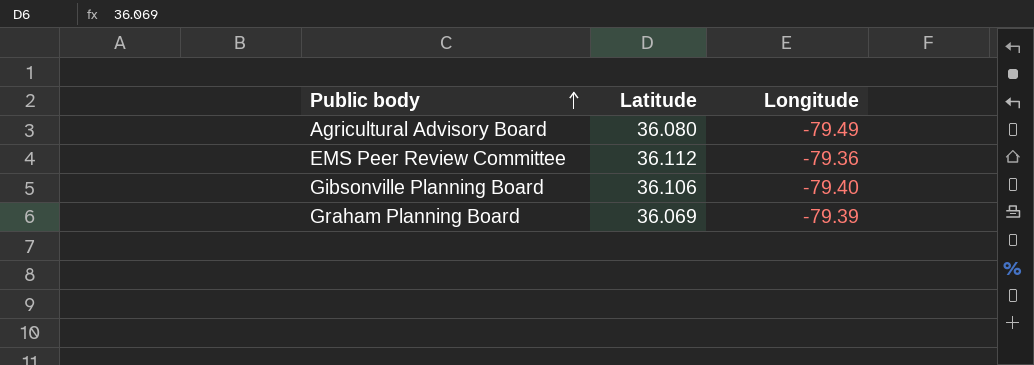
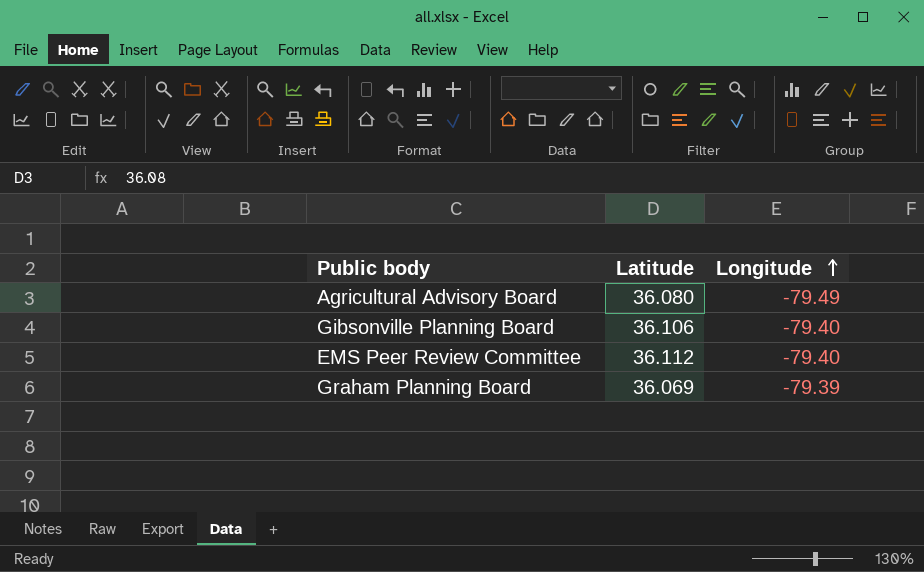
row order: Public body ascending -> Longitude ascending
EMS Peer Review Committee | Longitude: -79.36 -> -79.40

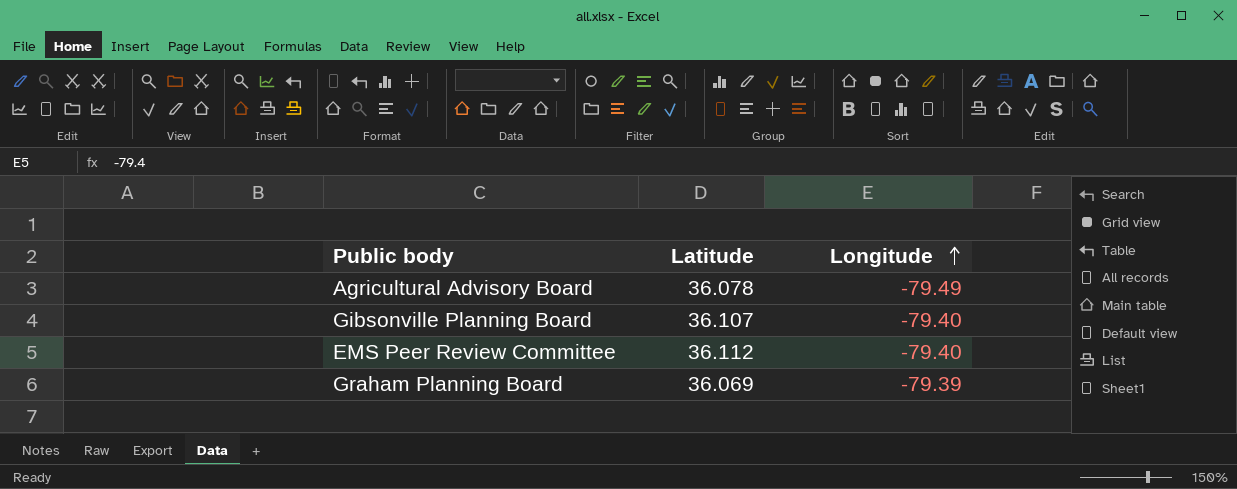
Agricultural Advisory Board | Latitude: 36.080 -> 36.078
Gibsonville Planning Board | Latitude: 36.106 -> 36.107

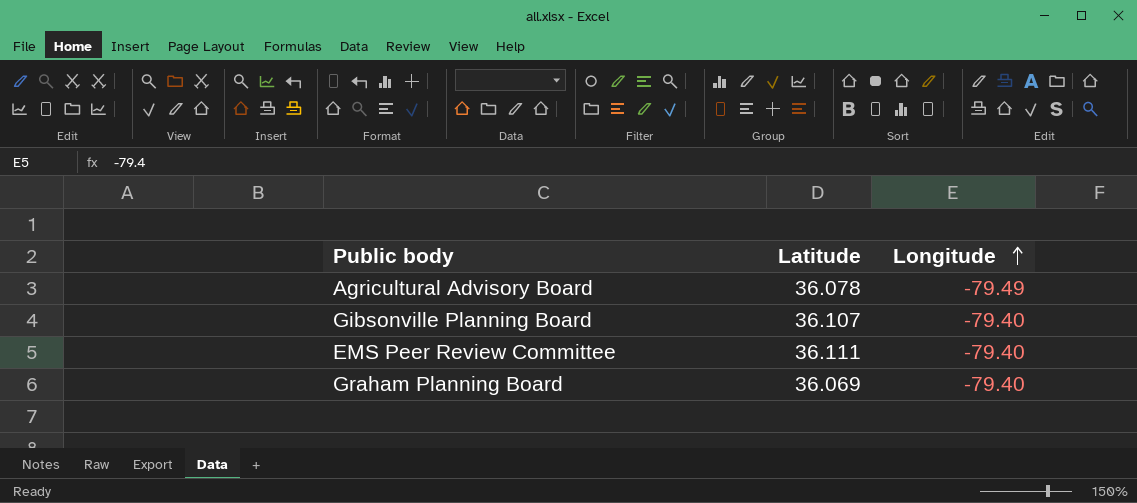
EMS Peer Review Committee | Latitude: 36.112 -> 36.111
Graham Planning Board | Longitude: -79.39 -> -79.40

